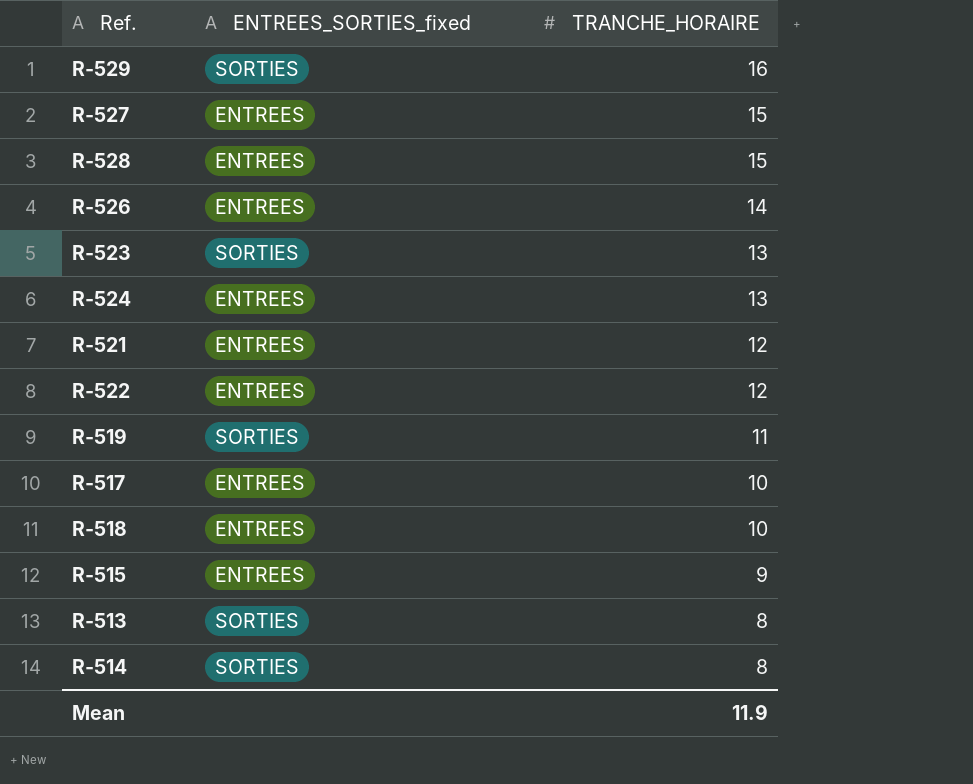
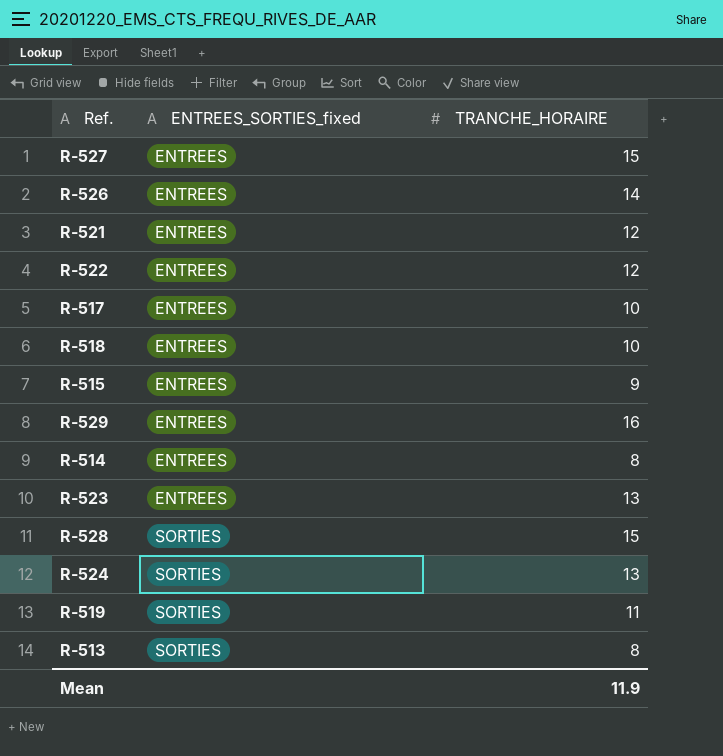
row order: TRANCHE_HORAIRE descending -> ENTREES_SORTIES_fixed ascending
R-529 | ENTREES_SORTIES_fixed: SORTIES -> ENTREES
R-514 | ENTREES_SORTIES_fixed: SORTIES -> ENTREES
R-523 | ENTREES_SORTIES_fixed: SORTIES -> ENTREES
R-528 | ENTREES_SORTIES_fixed: ENTREES -> SORTIES
R-524 | ENTREES_SORTIES_fixed: ENTREES -> SORTIES

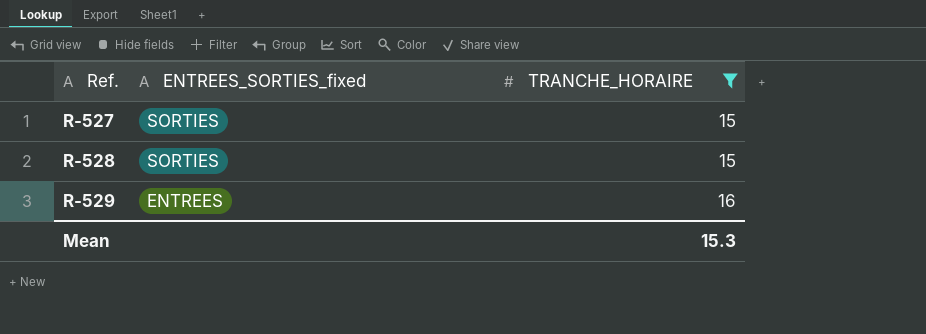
filter: none -> TRANCHE_HORAIRE >= 15
row order: ENTREES_SORTIES_fixed ascending -> Ref. ascending
R-527 | ENTREES_SORTIES_fixed: ENTREES -> SORTIES
Mean | TRANCHE_HORAIRE: 11.9 -> 15.3

